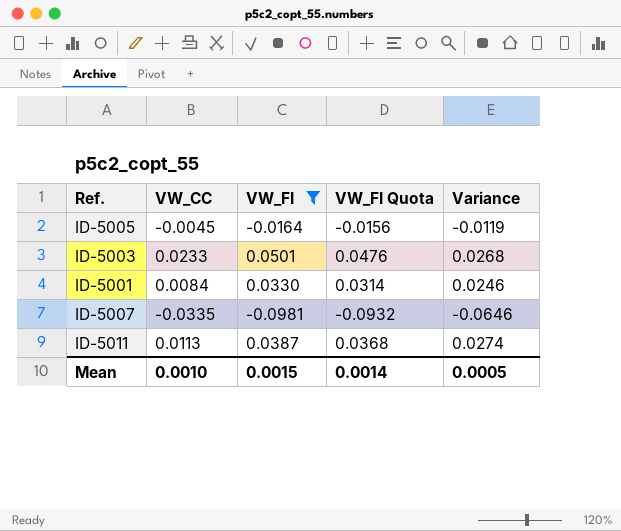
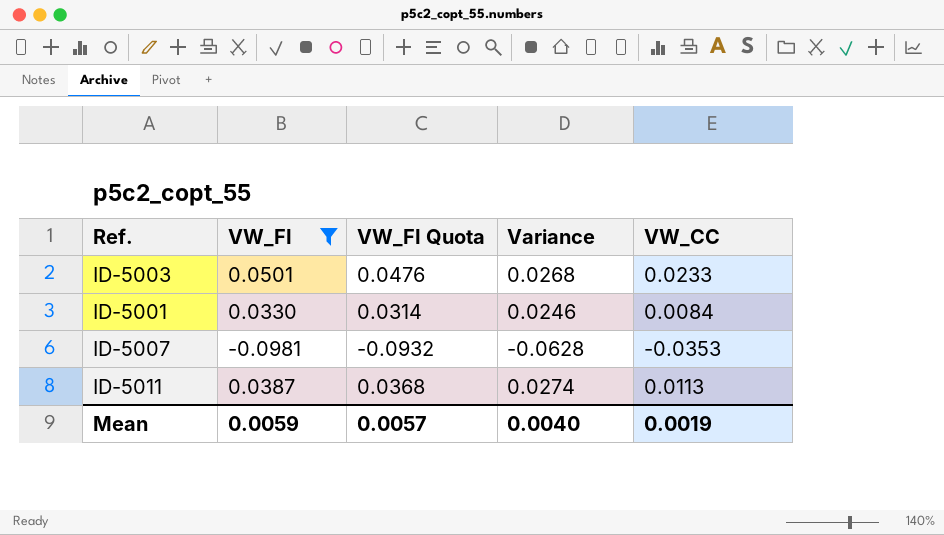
column VW_CC | position: 2 -> 5
row ID-5005: -0.0045 | -0.0164 | -0.0156 | -0.0119 -> none
ID-5007 | Variance: -0.0646 -> -0.0628
ID-5007 | VW_CC: -0.0335 -> -0.0353
Mean | VW_FI: 0.0015 -> 0.0059
Mean | VW_FI Quota: 0.0014 -> 0.0057
Mean | Variance: 0.0005 -> 0.0040
Mean | VW_CC: 0.0010 -> 0.0019

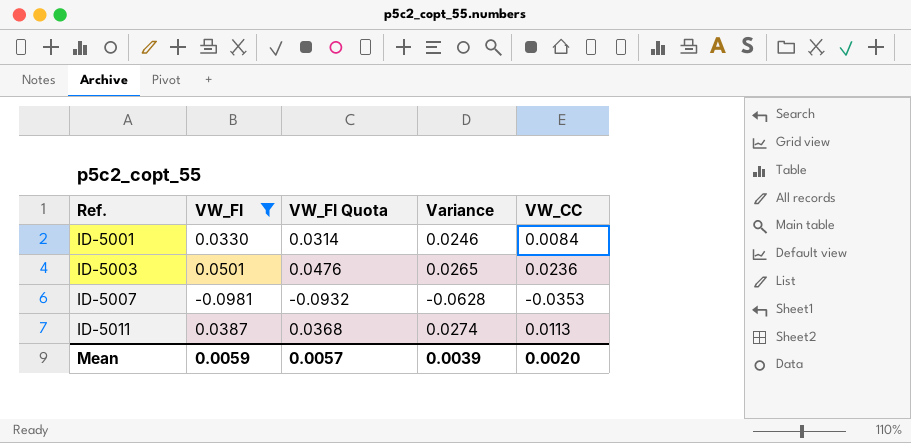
row order: none -> Ref. ascending
ID-5003 | Variance: 0.0268 -> 0.0265
ID-5003 | VW_CC: 0.0233 -> 0.0236
Mean | Variance: 0.0040 -> 0.0039
Mean | VW_CC: 0.0019 -> 0.0020

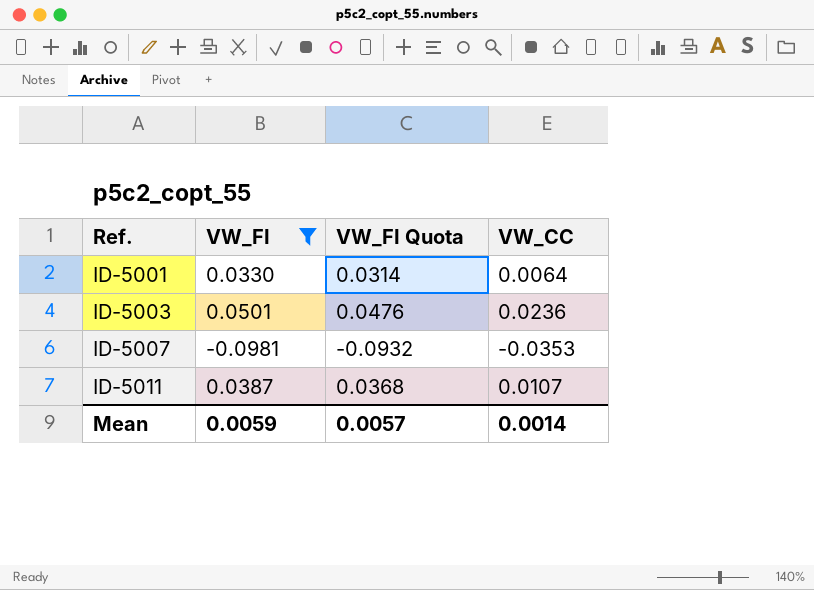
column Variance | formula: [VW_FI] - [VW_CC] -> none
ID-5001 | VW_CC: 0.0084 -> 0.0064
ID-5011 | VW_CC: 0.0113 -> 0.0107
Mean | VW_CC: 0.0020 -> 0.0014

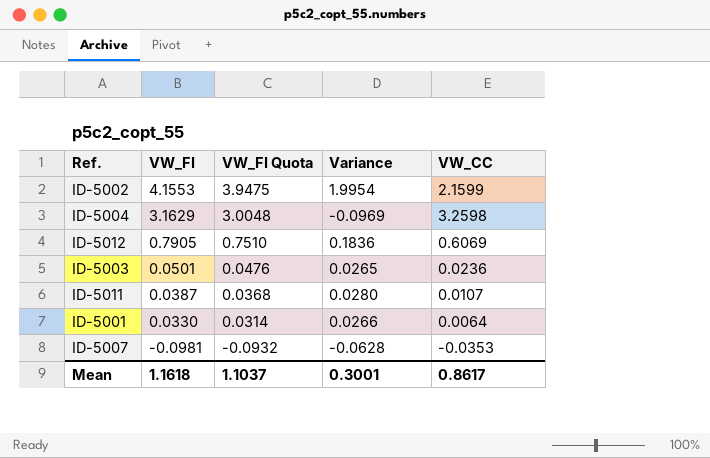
filter: VW_FI <= 0.0501 -> none
row order: Ref. ascending -> VW_FI descending
column Variance | formula: none -> [VW_FI] - [VW_CC]
Mean | VW_FI: 0.0059 -> 1.1618
Mean | VW_FI Quota: 0.0057 -> 1.1037
Mean | VW_CC: 0.0014 -> 0.8617

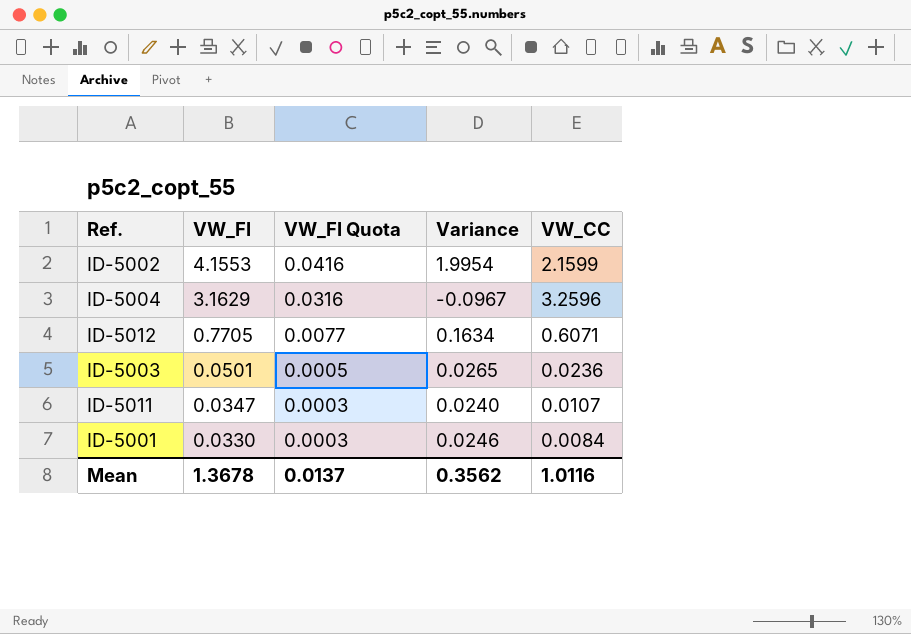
column VW_FI Quota | formula: [VW_FI] * 0.95 -> [VW_FI] * 0.01
row ID-5007: -0.0981 | -0.0932 | -0.0628 | -0.0353 -> none
ID-5004 | Variance: -0.0969 -> -0.0967
ID-5004 | VW_CC: 3.2598 -> 3.2596
ID-5012 | VW_FI: 0.7905 -> 0.7705
ID-5012 | Variance: 0.1836 -> 0.1634
ID-5012 | VW_CC: 0.6069 -> 0.6071
ID-5011 | VW_FI: 0.0387 -> 0.0347
ID-5011 | Variance: 0.0280 -> 0.0240
ID-5001 | Variance: 0.0266 -> 0.0246
ID-5001 | VW_CC: 0.0064 -> 0.0084
Mean | VW_FI: 1.1618 -> 1.3678
Mean | VW_FI Quota: 1.1037 -> 0.0137
Mean | Variance: 0.3001 -> 0.3562
Mean | VW_CC: 0.8617 -> 1.0116

